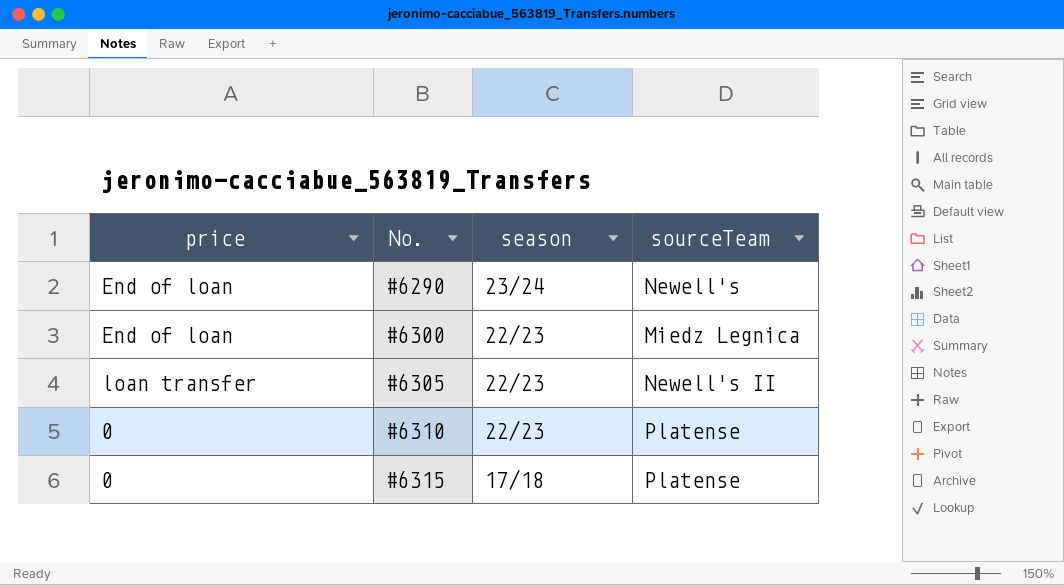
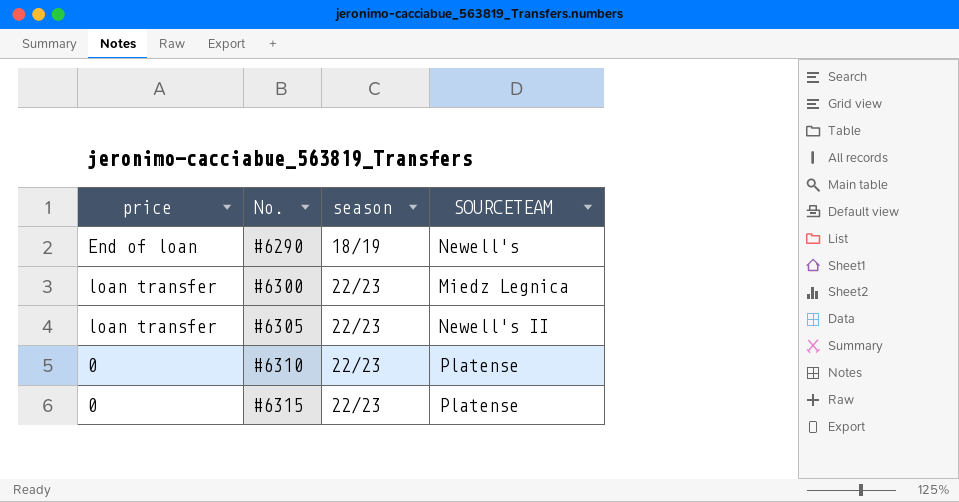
column name: sourceTeam -> SOURCETEAM
#6290 | season: 23/24 -> 18/19
#6300 | price: End of loan -> loan transfer
#6315 | season: 17/18 -> 22/23

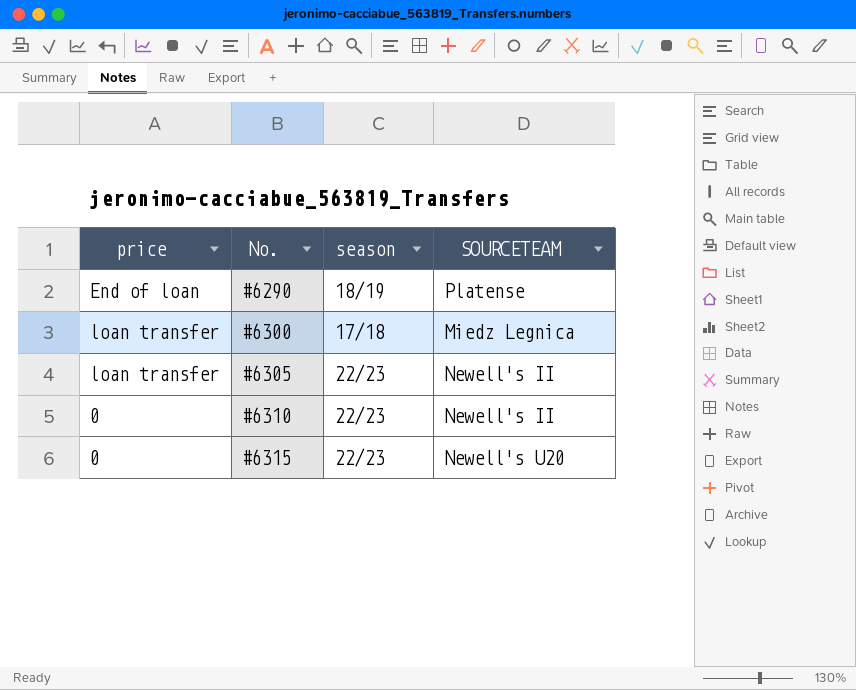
#6290 | SOURCETEAM: Newell's -> Platense
#6300 | season: 22/23 -> 17/18
#6310 | SOURCETEAM: Platense -> Newell's II
#6315 | SOURCETEAM: Platense -> Newell's U20

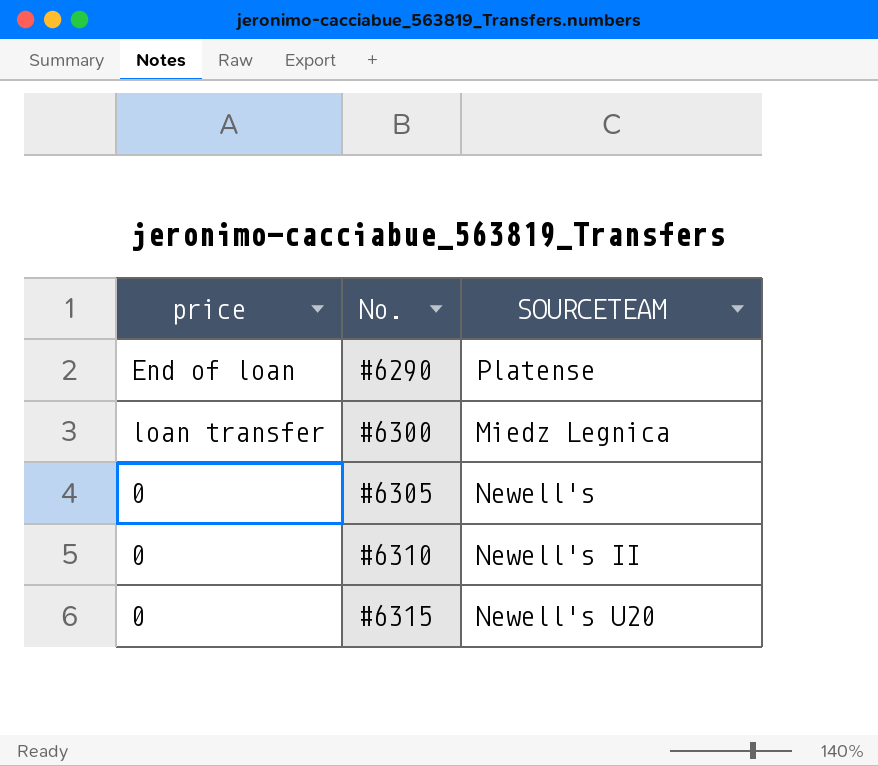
column season | position: 3 -> none
#6305 | price: loan transfer -> 0
#6305 | SOURCETEAM: Newell's II -> Newell's

